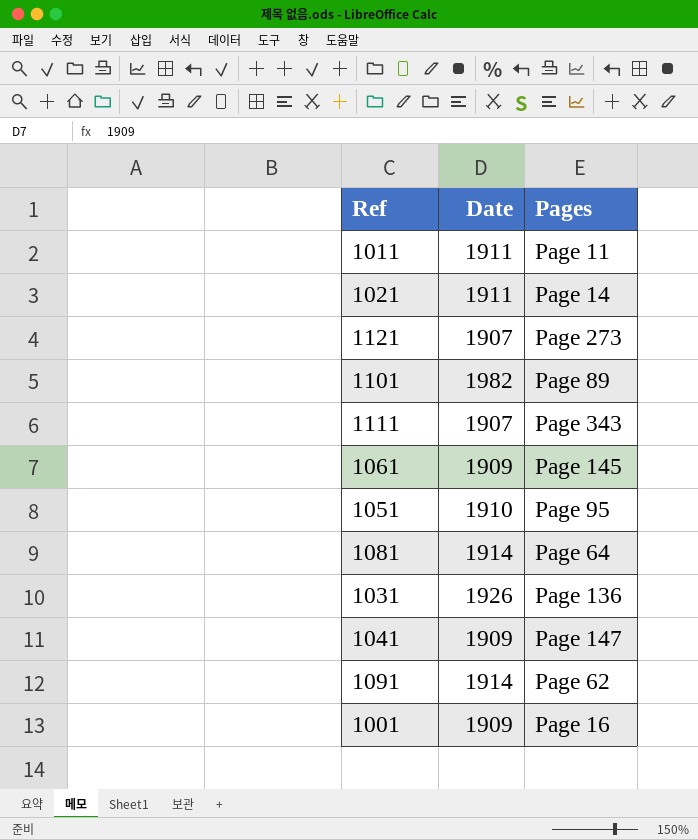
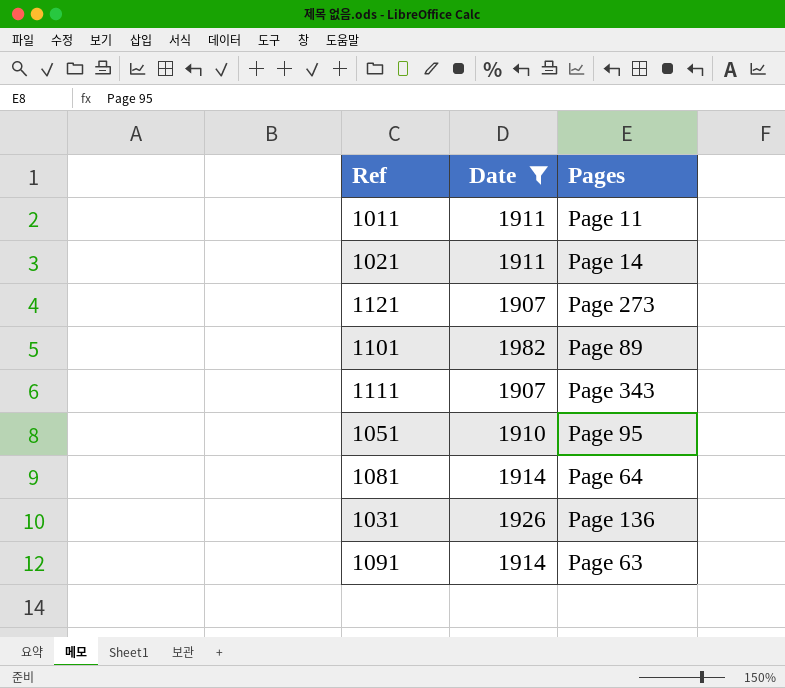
filter: none -> Date != 1909
1091 | Pages: Page 62 -> Page 63

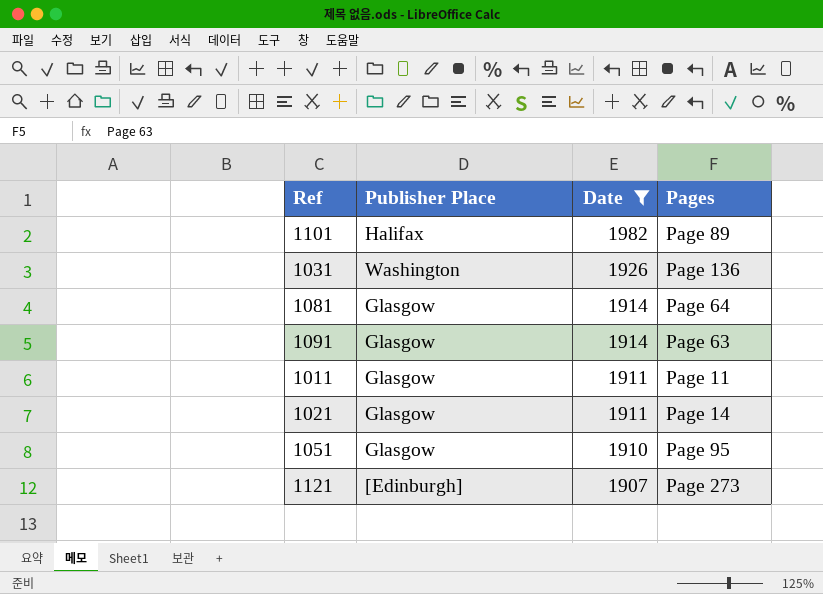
row order: none -> Date descending
column Publisher Place | position: none -> 2
row 1111: 1907 | Page 343 -> none

